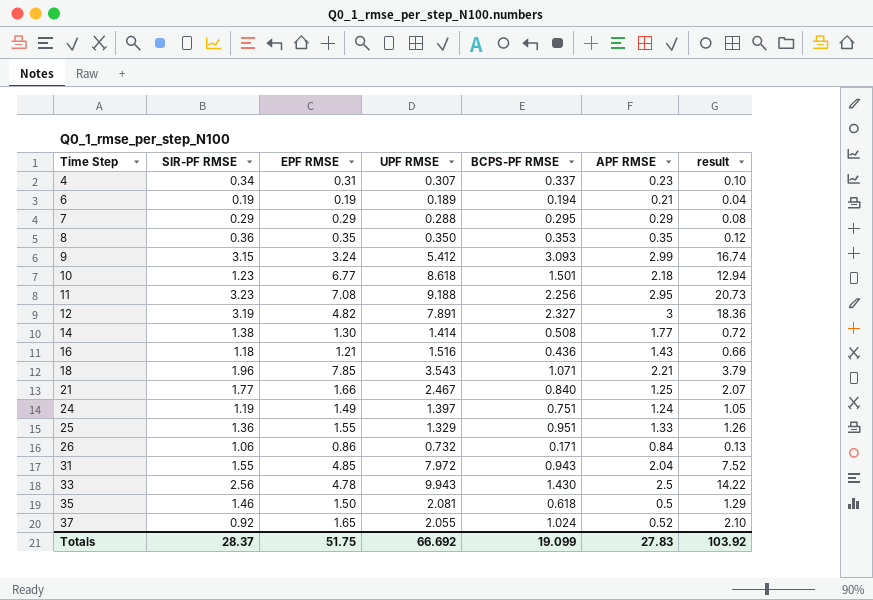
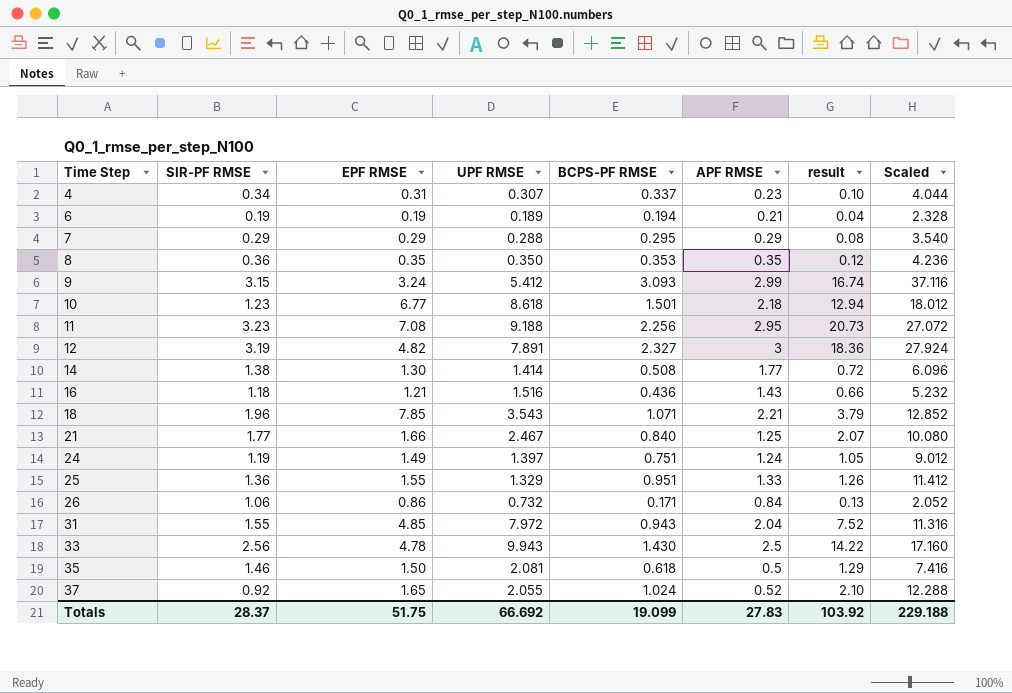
column Scaled | formula: none -> [BCPS-PF RMSE] * 12

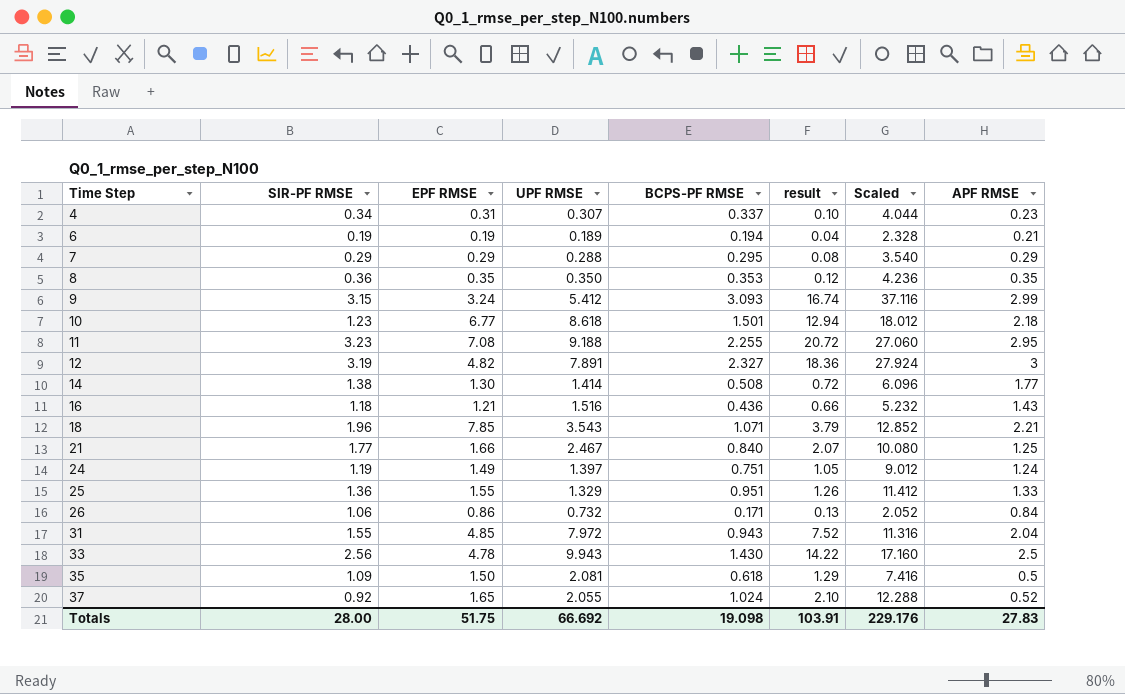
column APF RMSE | position: 6 -> 8
11 | BCPS-PF RMSE: 2.256 -> 2.255
11 | result: 20.73 -> 20.72
11 | Scaled: 27.072 -> 27.060
35 | SIR-PF RMSE: 1.46 -> 1.09
Totals | SIR-PF RMSE: 28.37 -> 28.00
Totals | BCPS-PF RMSE: 19.099 -> 19.098
Totals | result: 103.92 -> 103.91
Totals | Scaled: 229.188 -> 229.176

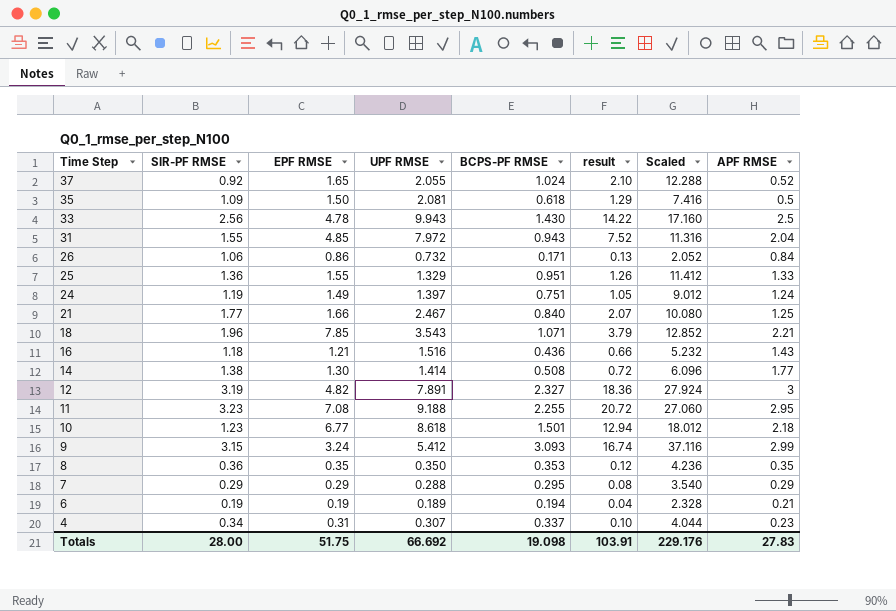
row order: Time Step ascending -> Time Step descending

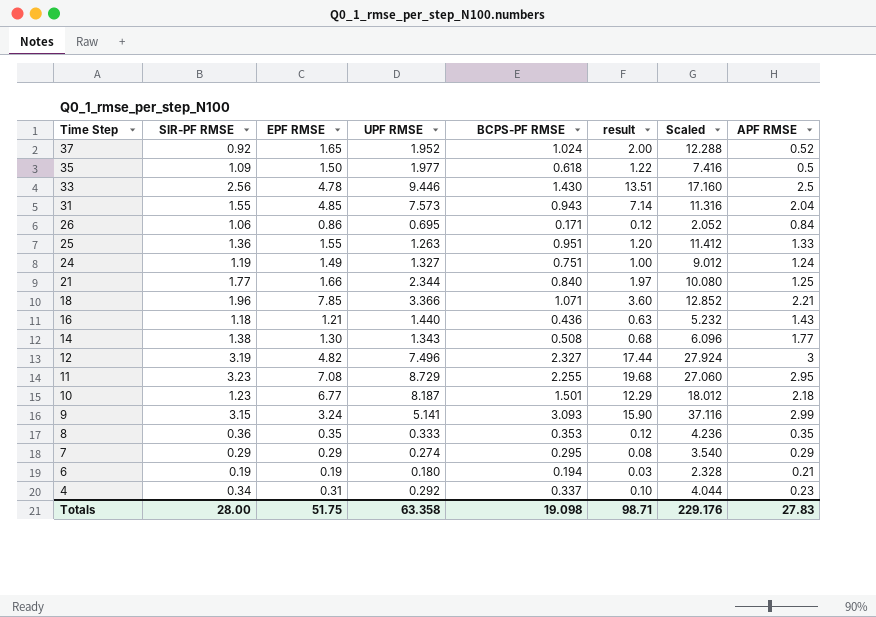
37 | UPF RMSE: 2.055 -> 1.952
37 | result: 2.10 -> 2.00
35 | UPF RMSE: 2.081 -> 1.977
35 | result: 1.29 -> 1.22
33 | UPF RMSE: 9.943 -> 9.446
33 | result: 14.22 -> 13.51
31 | UPF RMSE: 7.972 -> 7.573
31 | result: 7.52 -> 7.14
26 | UPF RMSE: 0.732 -> 0.695
26 | result: 0.13 -> 0.12
25 | UPF RMSE: 1.329 -> 1.263
25 | result: 1.26 -> 1.20
24 | UPF RMSE: 1.397 -> 1.327
24 | result: 1.05 -> 1.00
21 | UPF RMSE: 2.467 -> 2.344
21 | result: 2.07 -> 1.97
18 | UPF RMSE: 3.543 -> 3.366
18 | result: 3.79 -> 3.60
16 | UPF RMSE: 1.516 -> 1.440
16 | result: 0.66 -> 0.63
14 | UPF RMSE: 1.414 -> 1.343
14 | result: 0.72 -> 0.68
12 | UPF RMSE: 7.891 -> 7.496
12 | result: 18.36 -> 17.44
11 | UPF RMSE: 9.188 -> 8.729
11 | result: 20.72 -> 19.68
10 | UPF RMSE: 8.618 -> 8.187
10 | result: 12.94 -> 12.29
9 | UPF RMSE: 5.412 -> 5.141
9 | result: 16.74 -> 15.90
8 | UPF RMSE: 0.350 -> 0.333
7 | UPF RMSE: 0.288 -> 0.274
6 | UPF RMSE: 0.189 -> 0.180
6 | result: 0.04 -> 0.03
4 | UPF RMSE: 0.307 -> 0.292
Totals | UPF RMSE: 66.692 -> 63.358
Totals | result: 103.91 -> 98.71

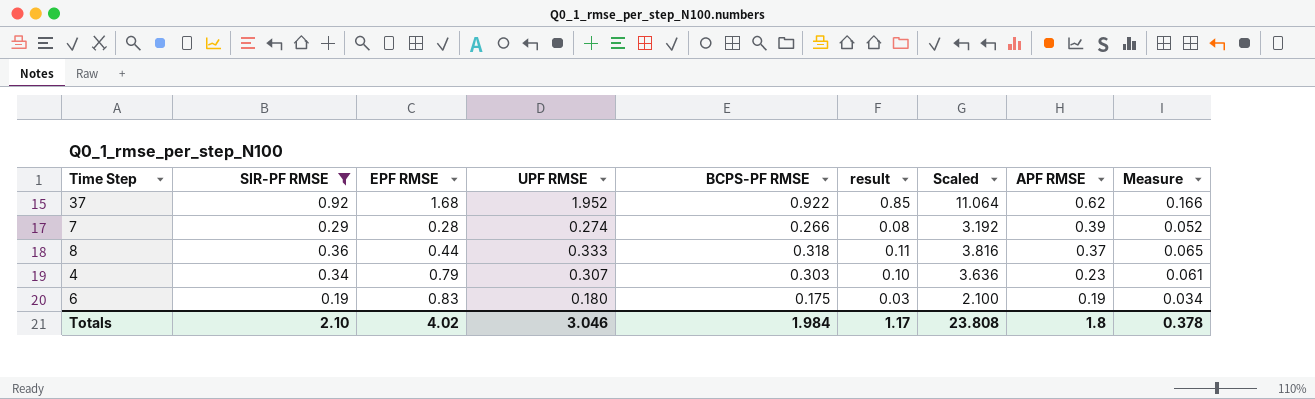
filter: none -> SIR-PF RMSE <= 0.92
row order: Time Step descending -> APF RMSE descending
column result | formula: [UPF RMSE] * [BCPS-PF RMSE] -> [SIR-PF RMSE] * [BCPS-PF RMSE]
column Measure | formula: none -> [SIR-PF RMSE] * 0.18
37 | EPF RMSE: 1.65 -> 1.68
37 | BCPS-PF RMSE: 1.024 -> 0.922
37 | Scaled: 12.288 -> 11.064
37 | APF RMSE: 0.52 -> 0.62
7 | EPF RMSE: 0.29 -> 0.28
7 | BCPS-PF RMSE: 0.295 -> 0.266
7 | Scaled: 3.540 -> 3.192
7 | APF RMSE: 0.29 -> 0.39
8 | EPF RMSE: 0.35 -> 0.44
8 | BCPS-PF RMSE: 0.353 -> 0.318
8 | Scaled: 4.236 -> 3.816
8 | APF RMSE: 0.35 -> 0.37
4 | EPF RMSE: 0.31 -> 0.79
4 | UPF RMSE: 0.292 -> 0.307
4 | BCPS-PF RMSE: 0.337 -> 0.303
4 | Scaled: 4.044 -> 3.636
6 | EPF RMSE: 0.19 -> 0.83
6 | BCPS-PF RMSE: 0.194 -> 0.175
6 | Scaled: 2.328 -> 2.100
6 | APF RMSE: 0.21 -> 0.19
Totals | SIR-PF RMSE: 28.00 -> 2.10
Totals | EPF RMSE: 51.75 -> 4.02
Totals | UPF RMSE: 63.358 -> 3.046
Totals | BCPS-PF RMSE: 19.098 -> 1.984
Totals | result: 98.71 -> 1.17
Totals | Scaled: 229.176 -> 23.808
Totals | APF RMSE: 27.83 -> 1.8

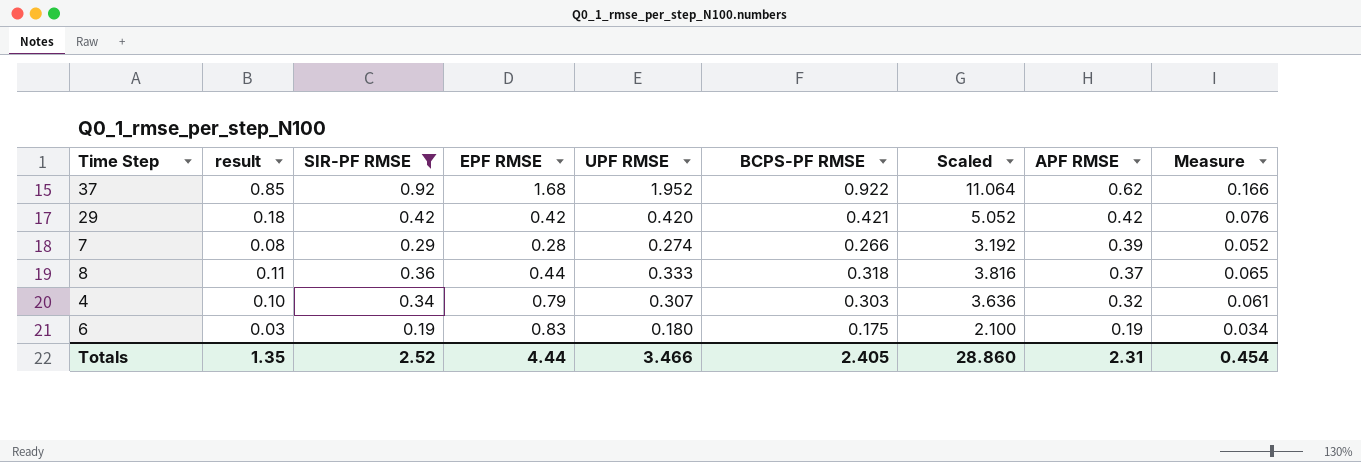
column result | position: 6 -> 2
row 29: none -> 0.18 | 0.42 | 0.42 | 0.420 | 0.421 | 5.052 | 0.42 | 0.076
4 | APF RMSE: 0.23 -> 0.32
Totals | result: 1.17 -> 1.35
Totals | SIR-PF RMSE: 2.10 -> 2.52
Totals | EPF RMSE: 4.02 -> 4.44
Totals | UPF RMSE: 3.046 -> 3.466
Totals | BCPS-PF RMSE: 1.984 -> 2.405
Totals | Scaled: 23.808 -> 28.860
Totals | APF RMSE: 1.8 -> 2.31
Totals | Measure: 0.378 -> 0.454

